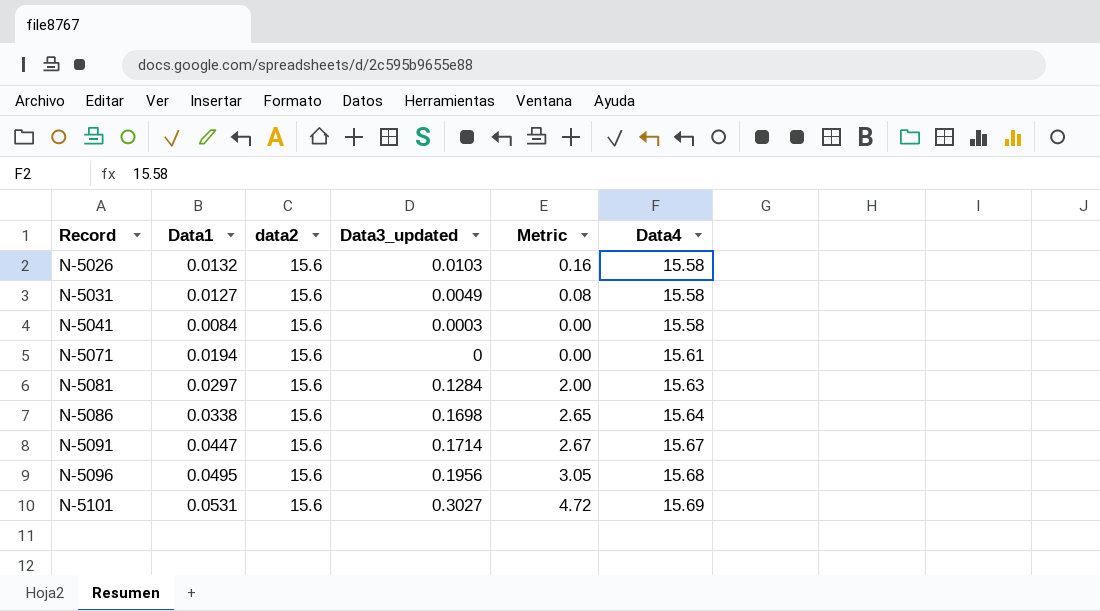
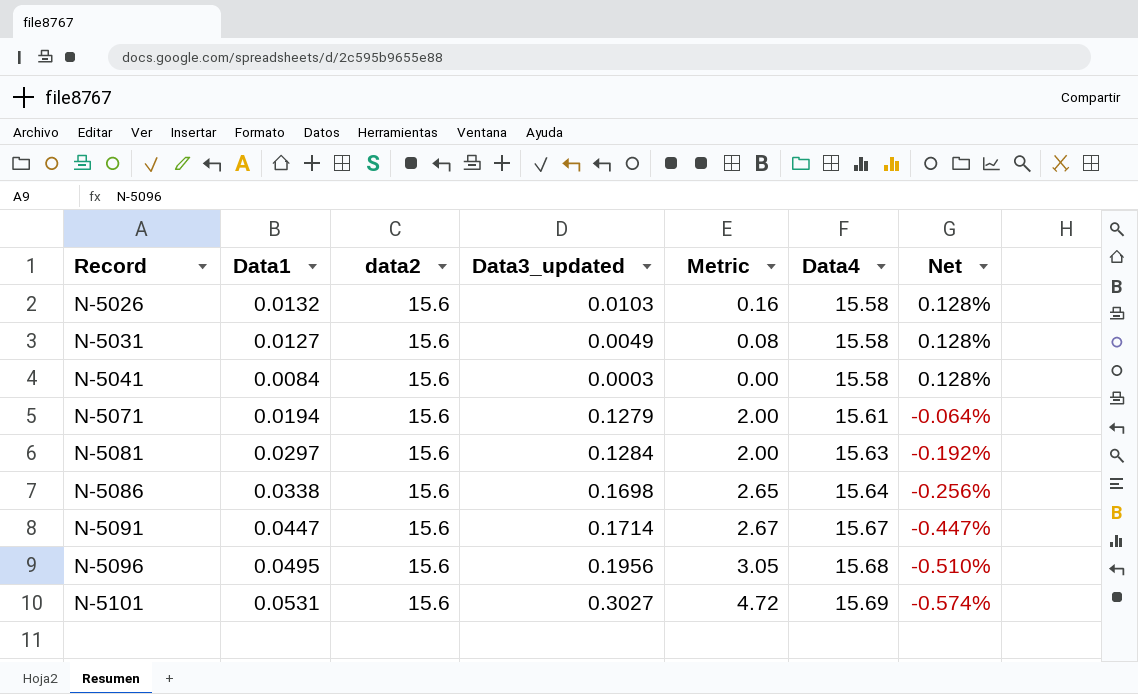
column Net | formula: none -> ([data2] - [Data4]) / [Data4]
N-5071 | Data3_updated: 0 -> 0.1279
N-5071 | Metric: 0.00 -> 2.00

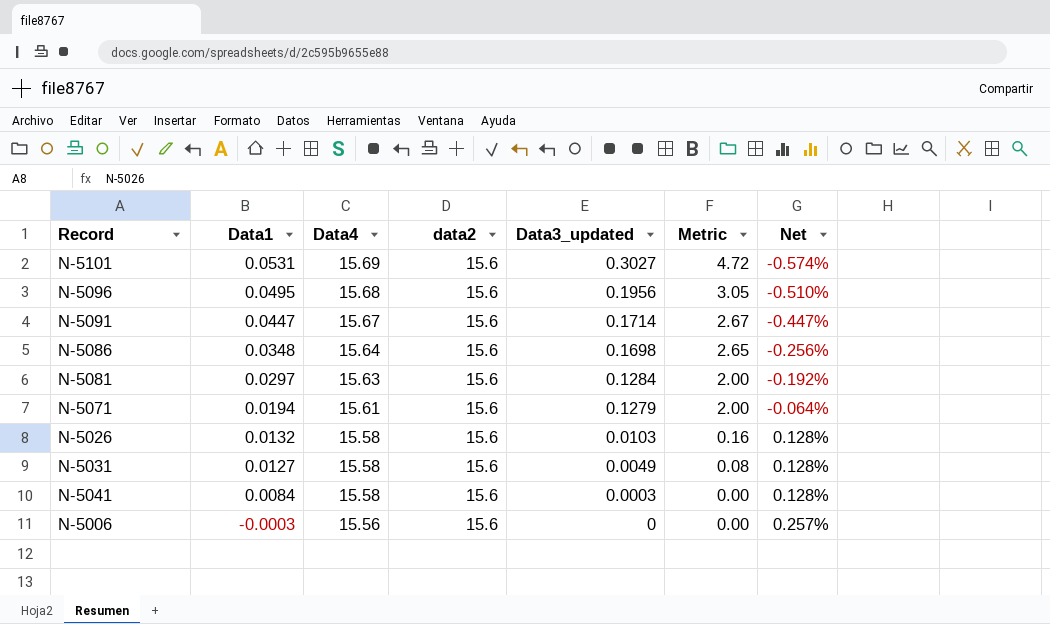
row order: Record ascending -> Data1 descending
column Data4 | position: 6 -> 3
N-5086 | Data1: 0.0338 -> 0.0348
row N-5006: none -> -0.0003 | 15.56 | 15.6 | 0 | 0.00 | 0.257%

